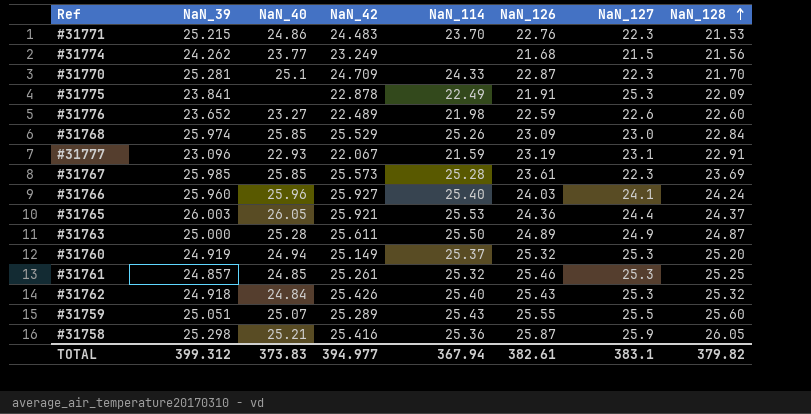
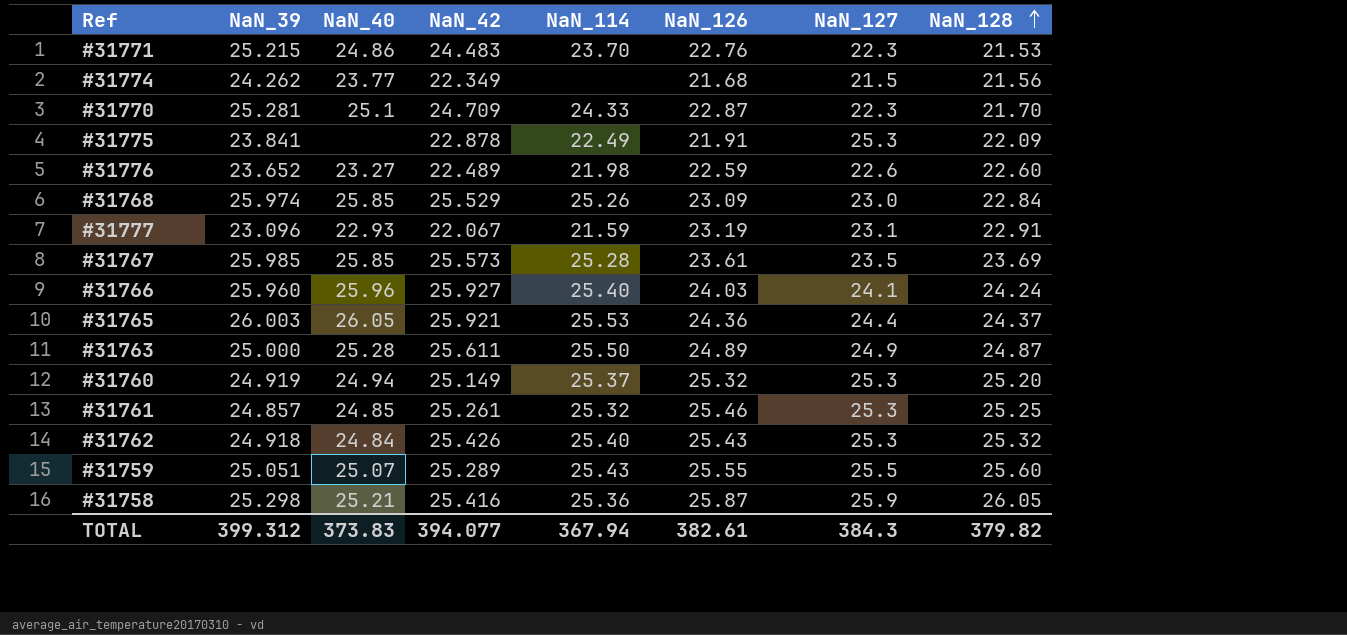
#31774 | NaN_42: 23.249 -> 22.349
#31767 | NaN_127: 22.3 -> 23.5
TOTAL | NaN_42: 394.977 -> 394.077
TOTAL | NaN_127: 383.1 -> 384.3

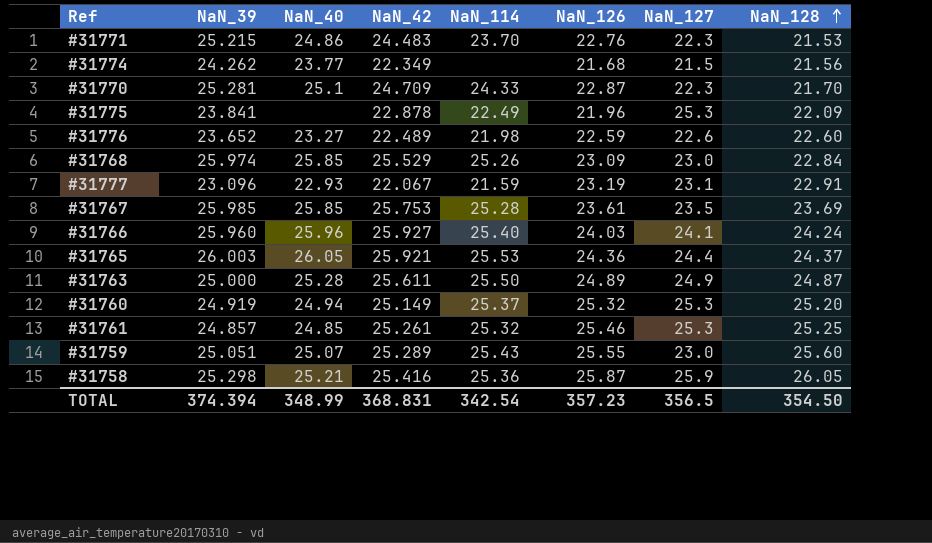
row #31762: 24.918 | 24.84 | 25.426 | 25.40 | 25.43 | 25.3 | 25.32 -> none
#31775 | NaN_126: 21.91 -> 21.96
#31767 | NaN_42: 25.573 -> 25.753
#31759 | NaN_127: 25.5 -> 23.0
TOTAL | NaN_39: 399.312 -> 374.394
TOTAL | NaN_40: 373.83 -> 348.99
TOTAL | NaN_42: 394.077 -> 368.831
TOTAL | NaN_114: 367.94 -> 342.54
TOTAL | NaN_126: 382.61 -> 357.23
TOTAL | NaN_127: 384.3 -> 356.5
TOTAL | NaN_128: 379.82 -> 354.50

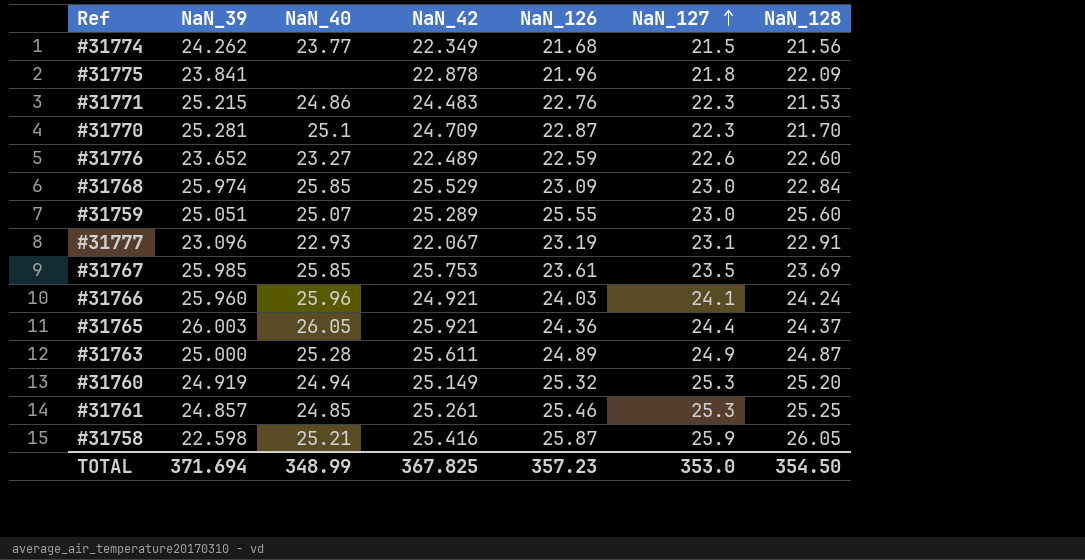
row order: NaN_128 ascending -> NaN_127 ascending
column NaN_114 | position: 5 -> none
#31775 | NaN_127: 25.3 -> 21.8
#31766 | NaN_42: 25.927 -> 24.921
#31758 | NaN_39: 25.298 -> 22.598
TOTAL | NaN_39: 374.394 -> 371.694
TOTAL | NaN_42: 368.831 -> 367.825
TOTAL | NaN_127: 356.5 -> 353.0

